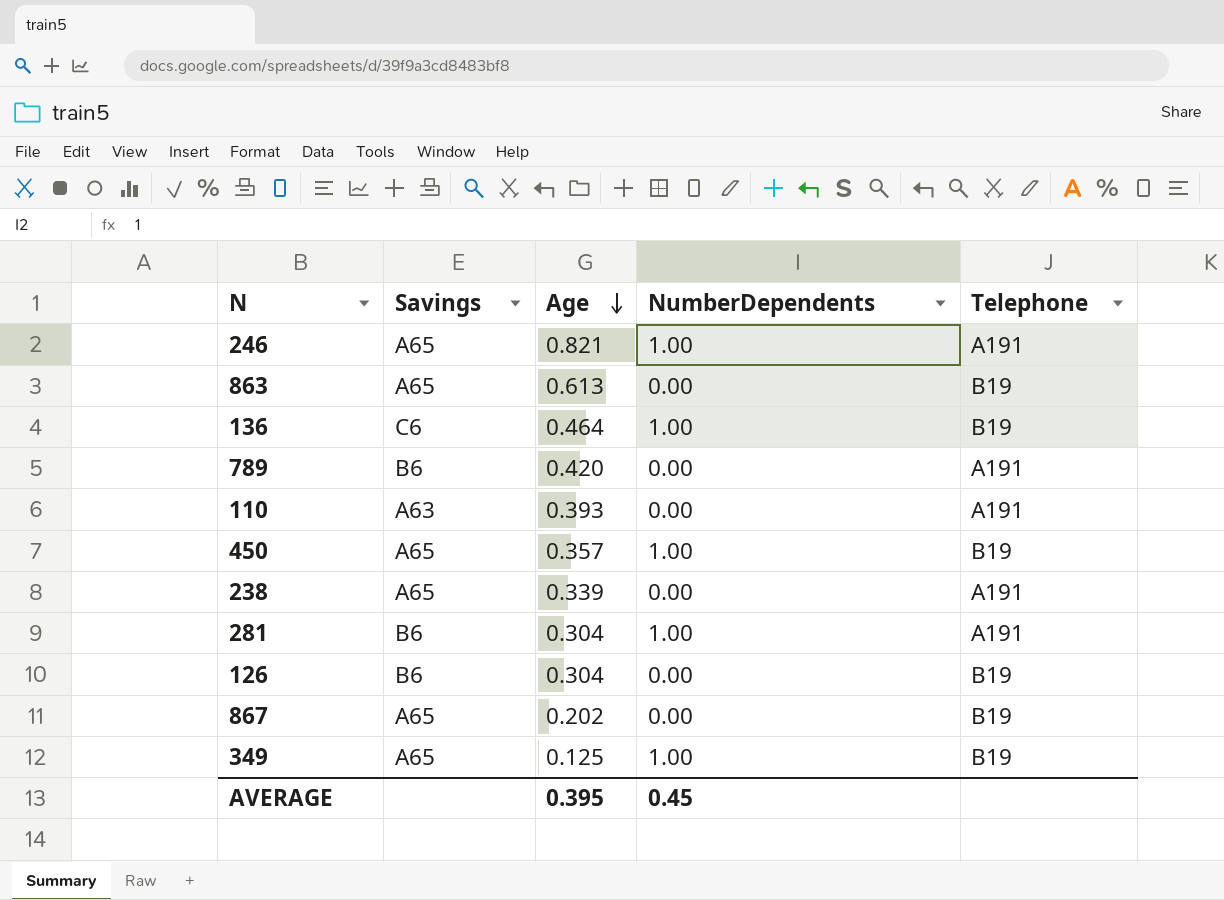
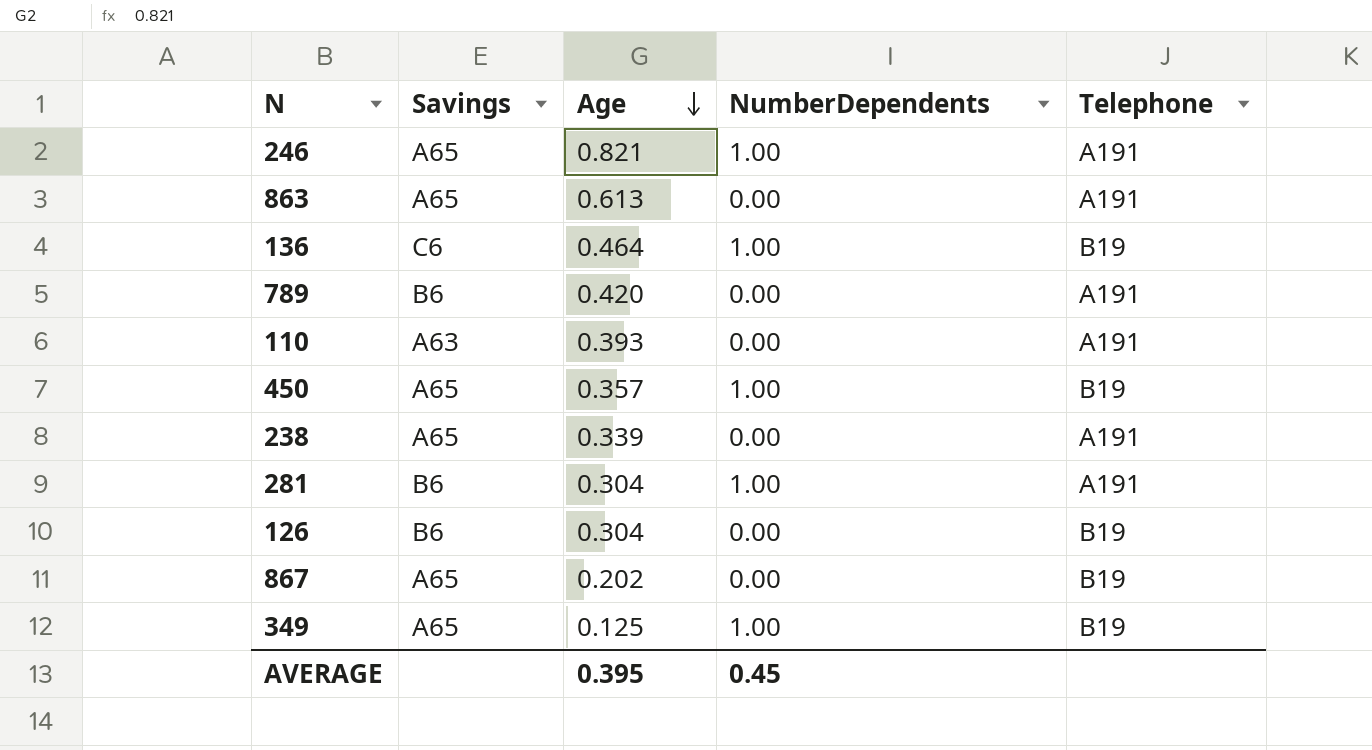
863 | Telephone: B19 -> A191

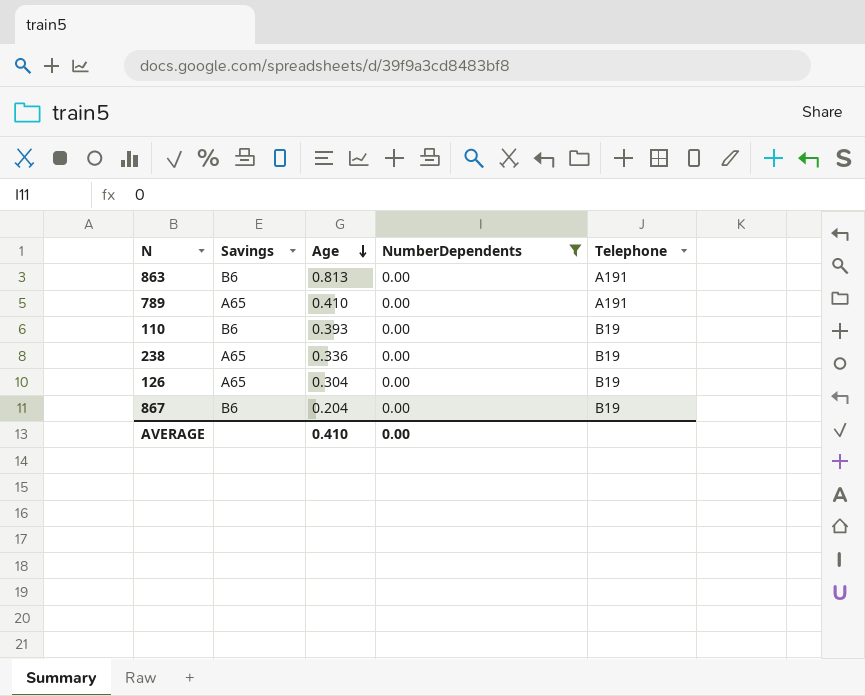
filter: none -> NumberDependents = 0.00
863 | Savings: A65 -> B6
863 | Age: 0.613 -> 0.813
789 | Savings: B6 -> A65
789 | Age: 0.420 -> 0.410
110 | Savings: A63 -> B6
110 | Telephone: A191 -> B19
238 | Age: 0.339 -> 0.336
238 | Telephone: A191 -> B19
126 | Savings: B6 -> A65
867 | Savings: A65 -> B6
867 | Age: 0.202 -> 0.204
AVERAGE | Age: 0.395 -> 0.410
AVERAGE | NumberDependents: 0.45 -> 0.00

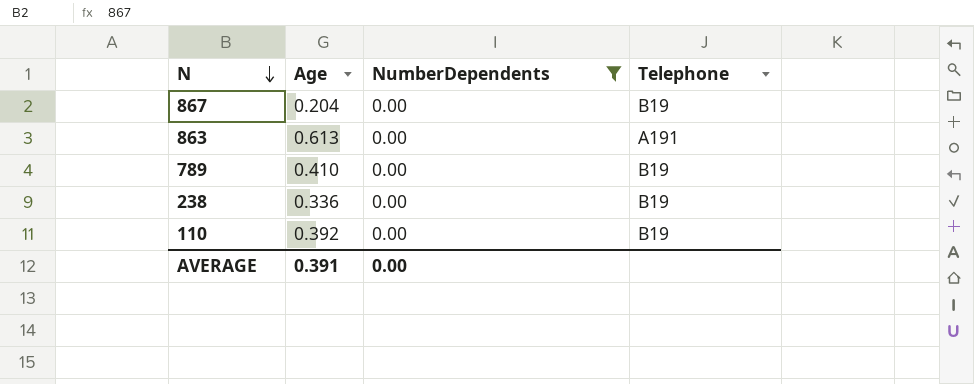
row order: Age descending -> N descending
column Savings | position: 2 -> none
row 126: A65 | 0.304 | 0.00 | B19 -> none
863 | Age: 0.813 -> 0.613
789 | Telephone: A191 -> B19
110 | Age: 0.393 -> 0.392
AVERAGE | Age: 0.410 -> 0.391

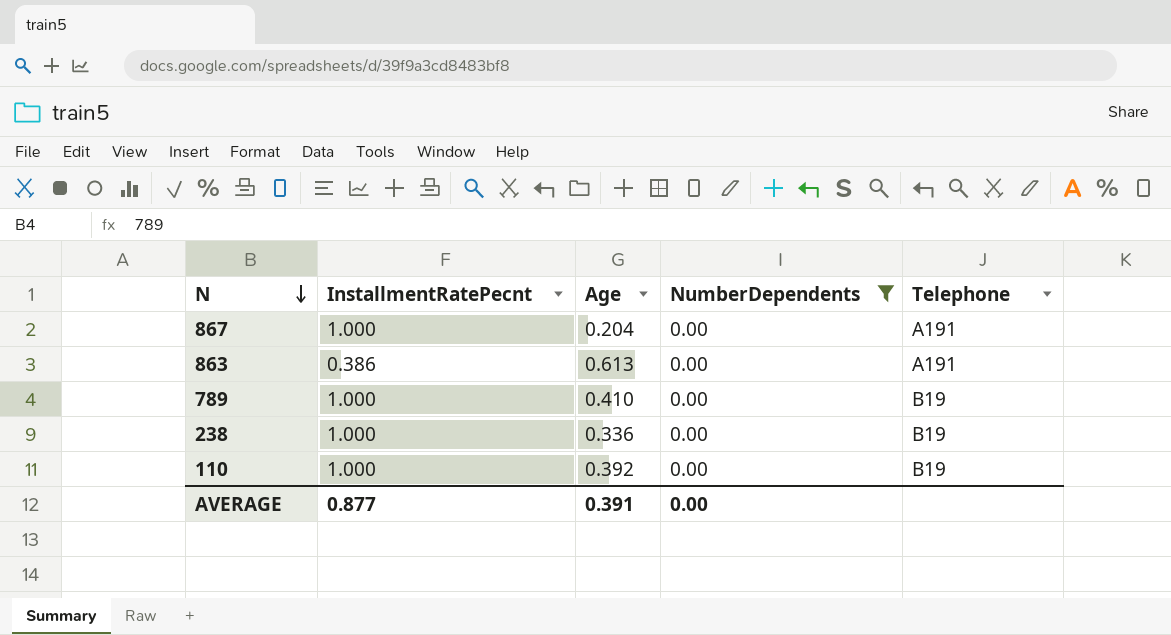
column InstallmentRatePecnt | position: none -> 2
867 | Telephone: B19 -> A191

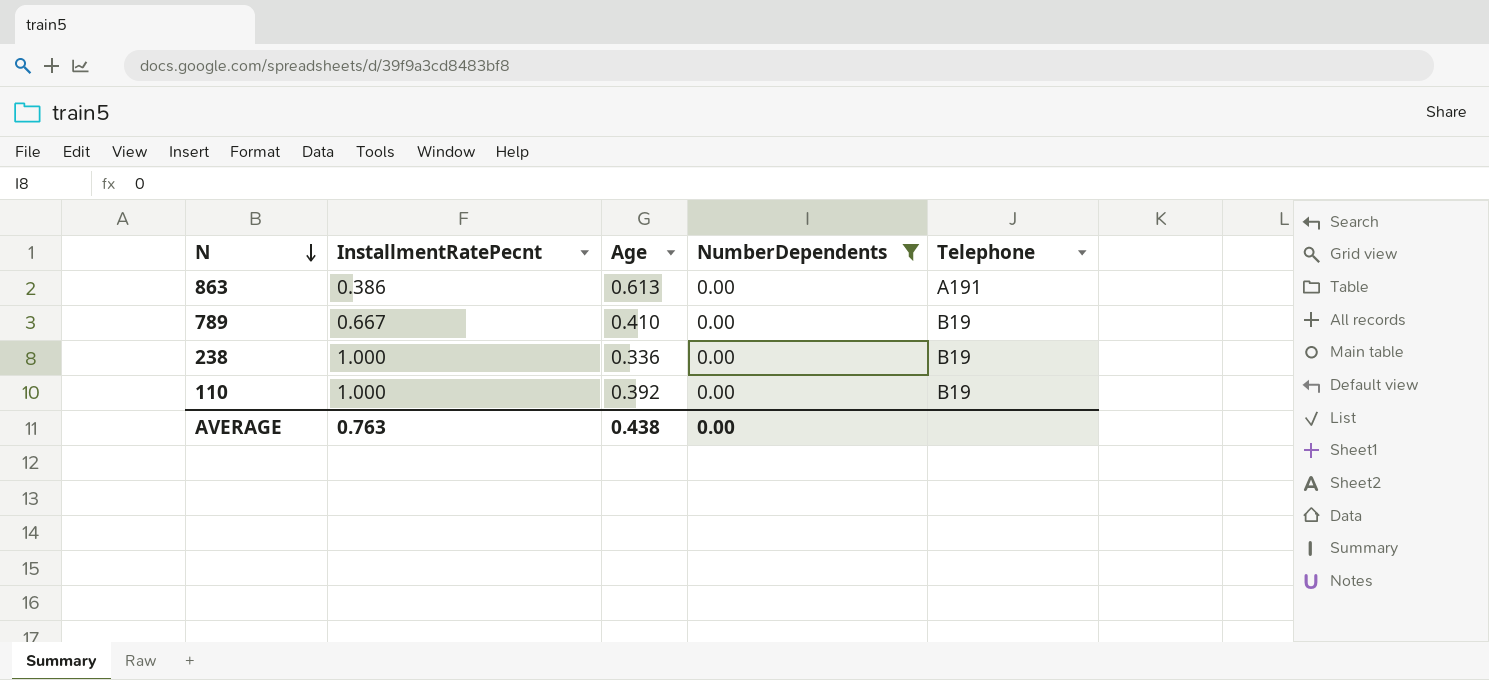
row 867: 1.000 | 0.204 | 0.00 | A191 -> none
789 | InstallmentRatePecnt: 1.000 -> 0.667
AVERAGE | InstallmentRatePecnt: 0.877 -> 0.763
AVERAGE | Age: 0.391 -> 0.438

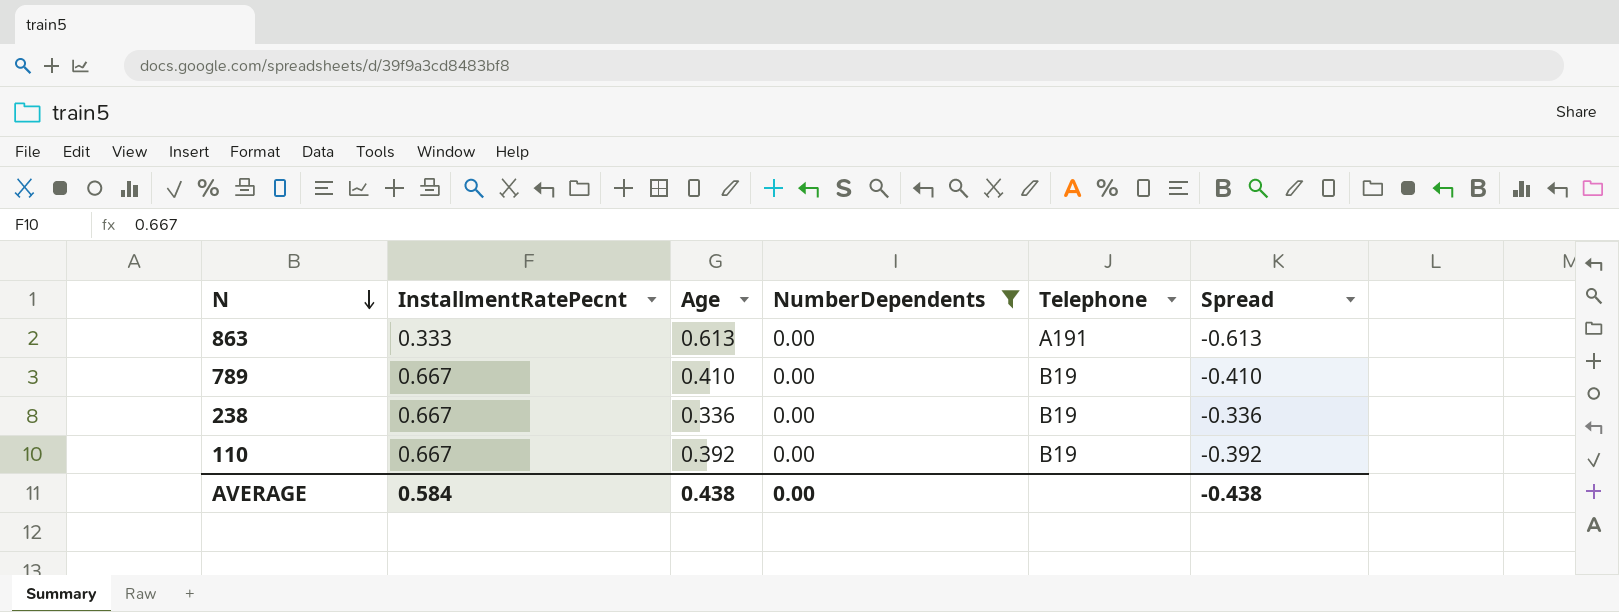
column Spread | formula: none -> [NumberDependents] - [Age]
863 | InstallmentRatePecnt: 0.386 -> 0.333
238 | InstallmentRatePecnt: 1.000 -> 0.667
110 | InstallmentRatePecnt: 1.000 -> 0.667
AVERAGE | InstallmentRatePecnt: 0.763 -> 0.584

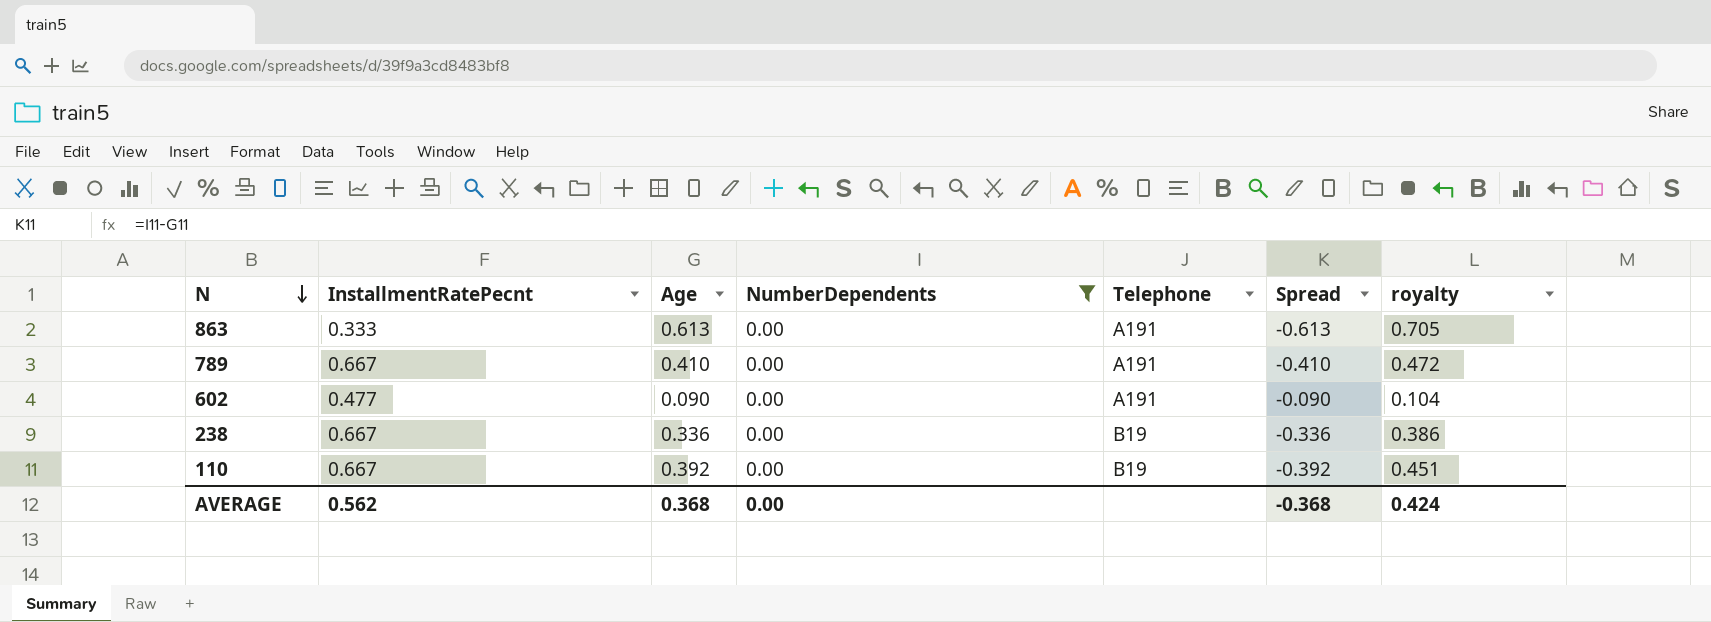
column royalty | formula: none -> [Age] * 1.15
789 | Telephone: B19 -> A191
row 602: none -> 0.477 | 0.090 | 0.00 | A191 | -0.090 | 0.104
AVERAGE | InstallmentRatePecnt: 0.584 -> 0.562
AVERAGE | Age: 0.438 -> 0.368
AVERAGE | Spread: -0.438 -> -0.368

